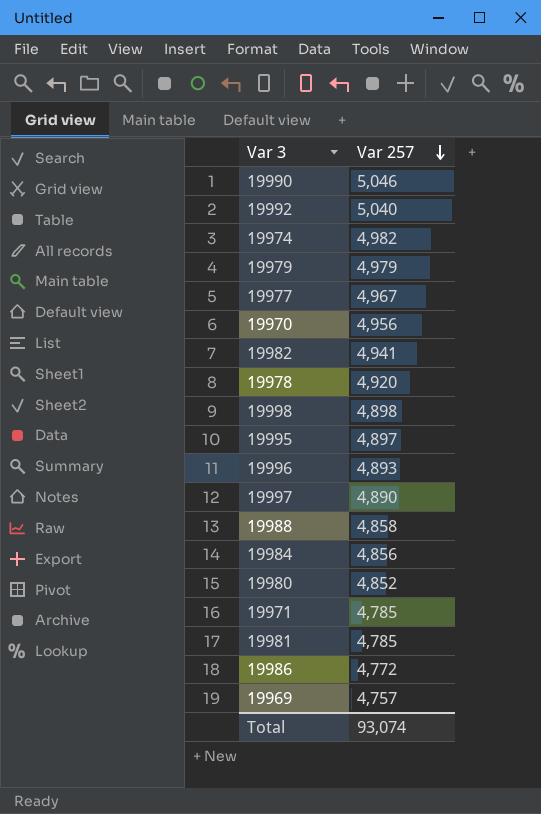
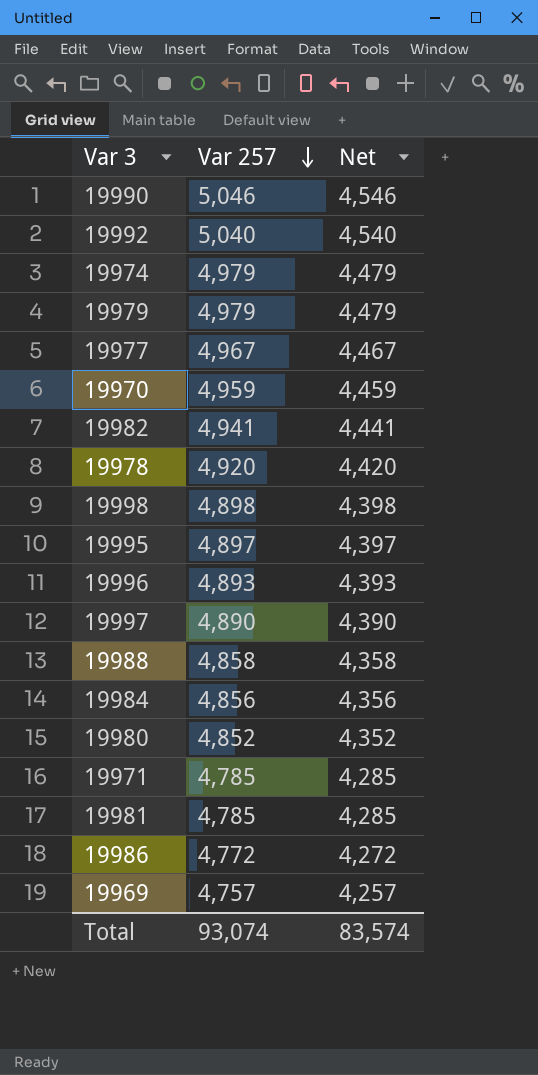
column Net | formula: none -> [Var 257] - 500
19974 | Var 257: 4,982 -> 4,979
19970 | Var 257: 4,956 -> 4,959

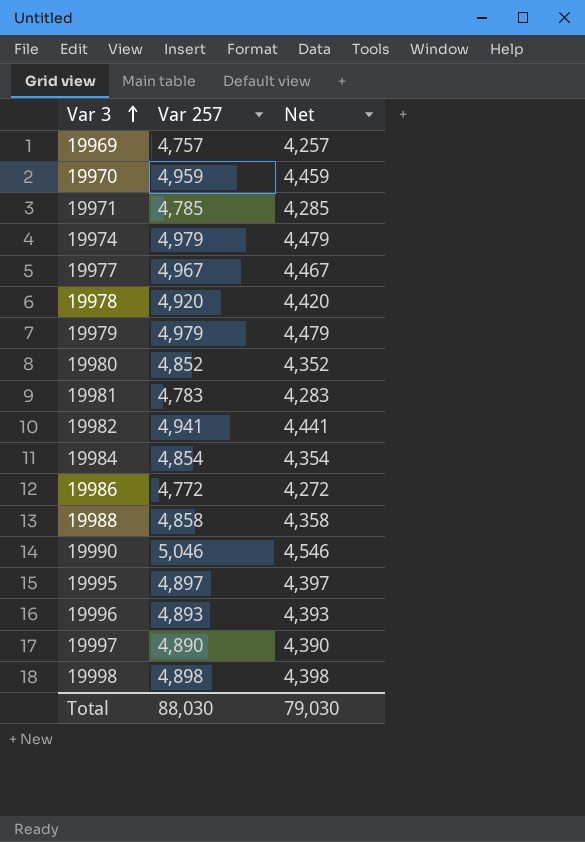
row order: Var 257 descending -> Var 3 ascending
row 19992: 5,040 | 4,540 -> none
19981 | Var 257: 4,785 -> 4,783
19981 | Net: 4,285 -> 4,283
19984 | Var 257: 4,856 -> 4,854
19984 | Net: 4,356 -> 4,354
Total | Var 257: 93,074 -> 88,030
Total | Net: 83,574 -> 79,030

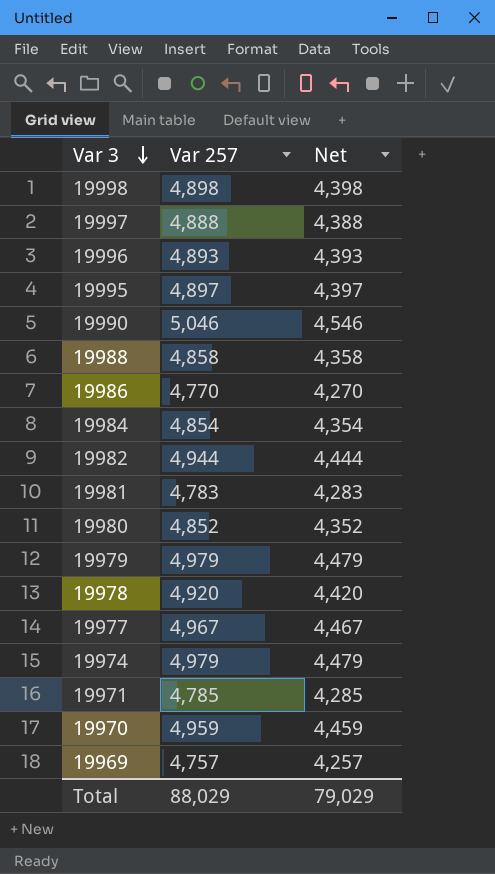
row order: Var 3 ascending -> Var 3 descending
19997 | Var 257: 4,890 -> 4,888
19997 | Net: 4,390 -> 4,388
19986 | Var 257: 4,772 -> 4,770
19986 | Net: 4,272 -> 4,270
19982 | Var 257: 4,941 -> 4,944
19982 | Net: 4,441 -> 4,444
Total | Var 257: 88,030 -> 88,029
Total | Net: 79,030 -> 79,029

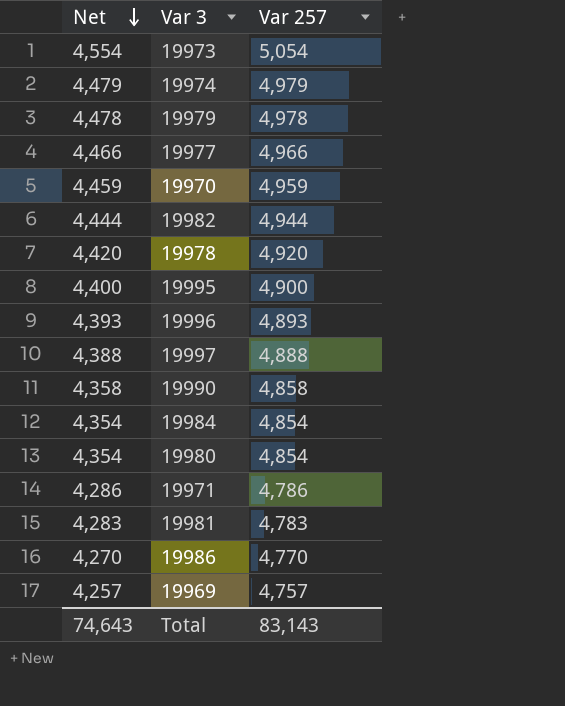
row order: Var 3 descending -> Net descending
column Net | position: 3 -> 1
row 19998: 4,898 | 4,398 -> none
row 19988: 4,858 | 4,358 -> none
row 19973: none -> 4,554 | 5,054
19979 | Net: 4,479 -> 4,478
19979 | Var 257: 4,979 -> 4,978
19977 | Net: 4,467 -> 4,466
19977 | Var 257: 4,967 -> 4,966
19995 | Net: 4,397 -> 4,400
19995 | Var 257: 4,897 -> 4,900
19990 | Net: 4,546 -> 4,358
19990 | Var 257: 5,046 -> 4,858
19980 | Net: 4,352 -> 4,354
19980 | Var 257: 4,852 -> 4,854
19971 | Net: 4,285 -> 4,286
19971 | Var 257: 4,785 -> 4,786
Total | Net: 79,029 -> 74,643
Total | Var 257: 88,029 -> 83,143

